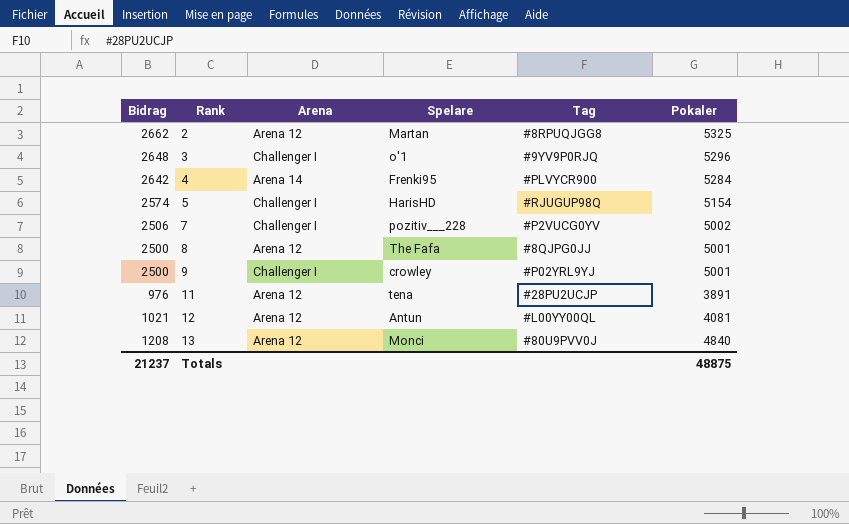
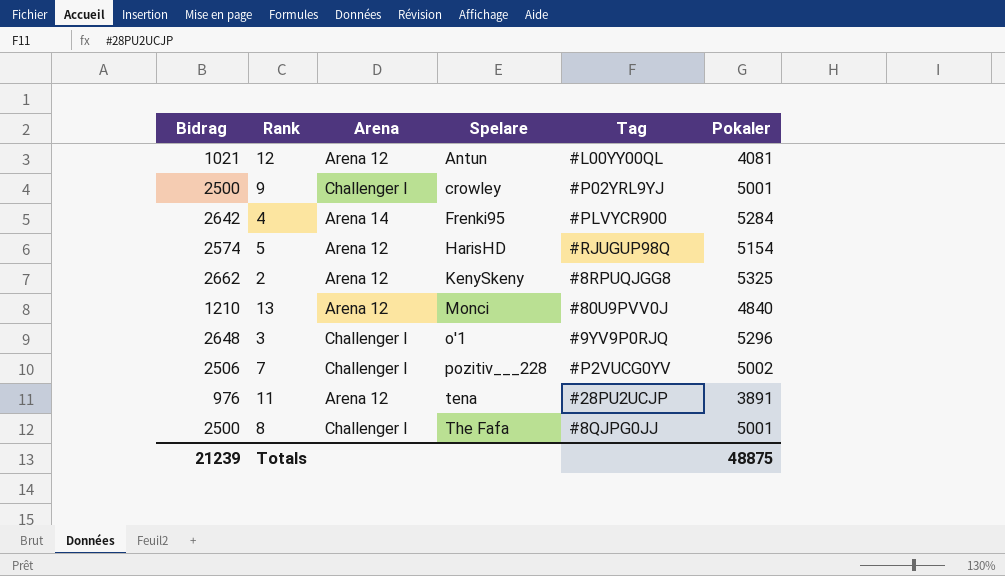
row order: Rank ascending -> Spelare ascending
5 | Arena: Challenger I -> Arena 12
2 | Spelare: Martan -> KenySkeny
13 | Bidrag: 1208 -> 1210
8 | Arena: Arena 12 -> Challenger I
Totals | Bidrag: 21237 -> 21239

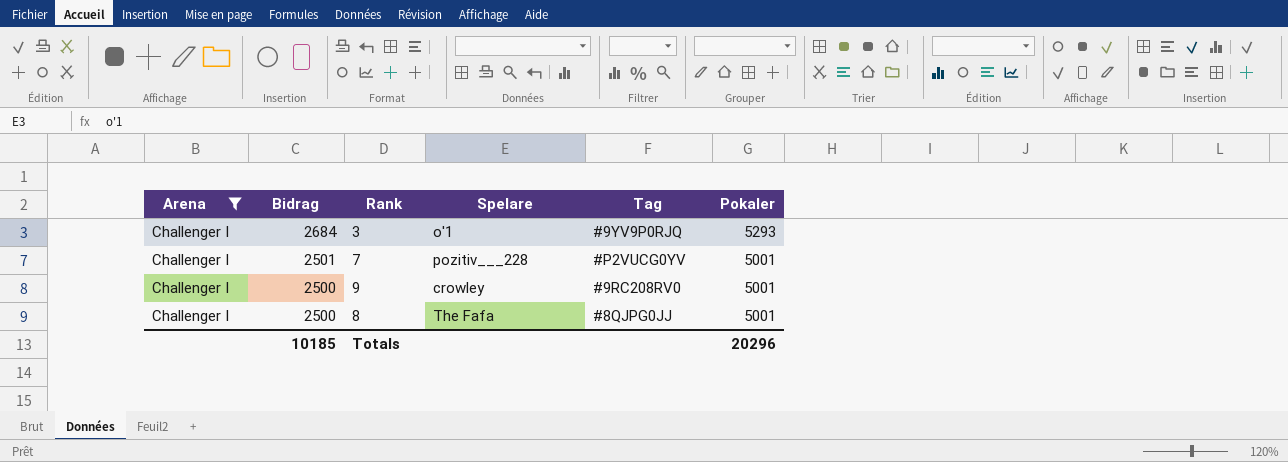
filter: none -> Arena = Challenger I
row order: Spelare ascending -> Bidrag descending
column Arena | position: 3 -> 1
3 | Bidrag: 2648 -> 2684
3 | Pokaler: 5296 -> 5293
7 | Bidrag: 2506 -> 2501
7 | Pokaler: 5002 -> 5001
9 | Tag: #P02YRL9YJ -> #9RC208RV0
Totals | Bidrag: 21239 -> 10185
Totals | Pokaler: 48875 -> 20296

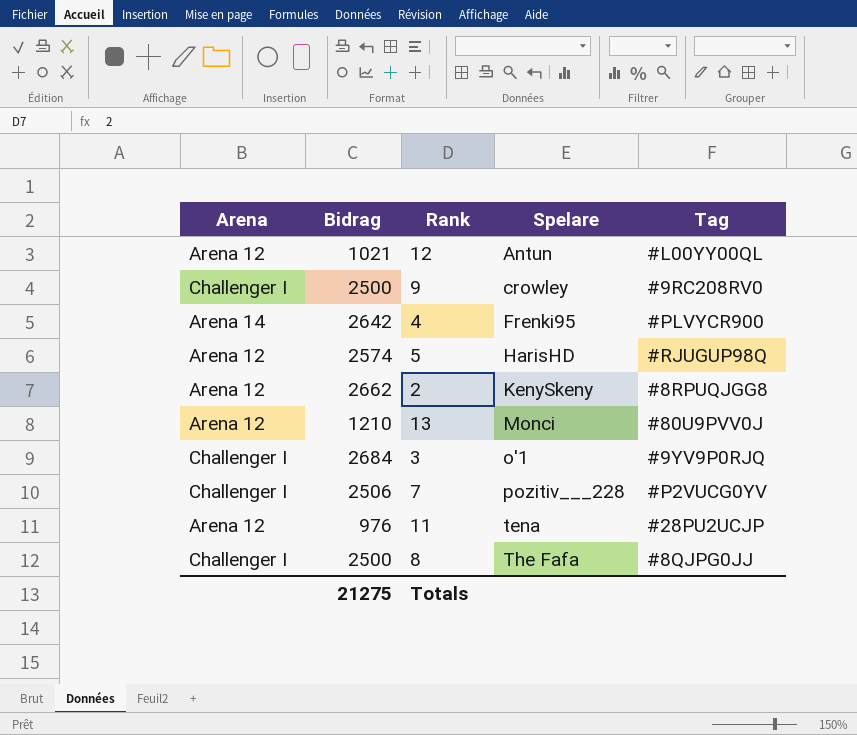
filter: Arena = Challenger I -> none
row order: Bidrag descending -> Spelare ascending
column Pokaler | position: 6 -> none
7 | Bidrag: 2501 -> 2506
Totals | Bidrag: 10185 -> 21275

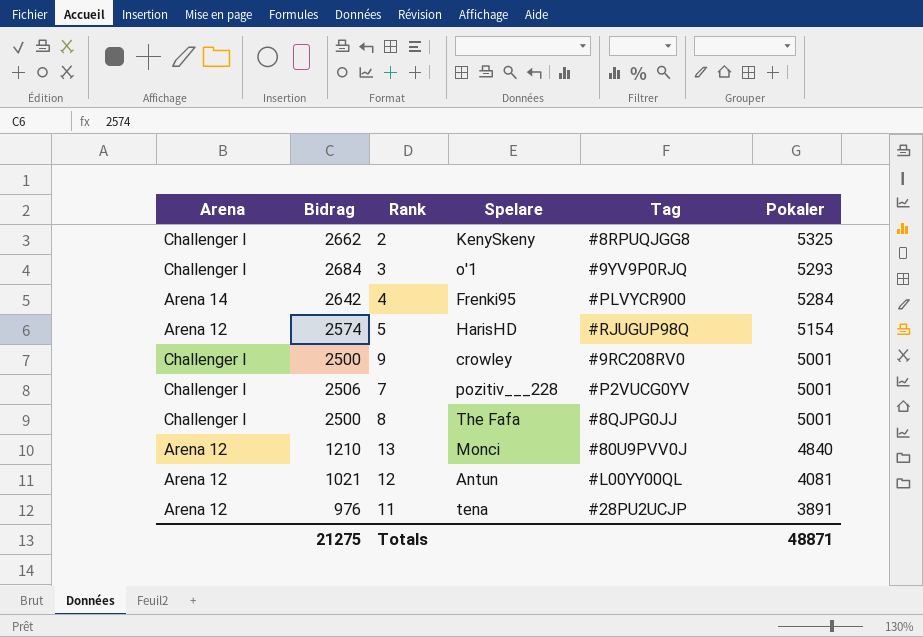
row order: Spelare ascending -> Pokaler descending
column Pokaler | position: none -> 6
2 | Arena: Arena 12 -> Challenger I

